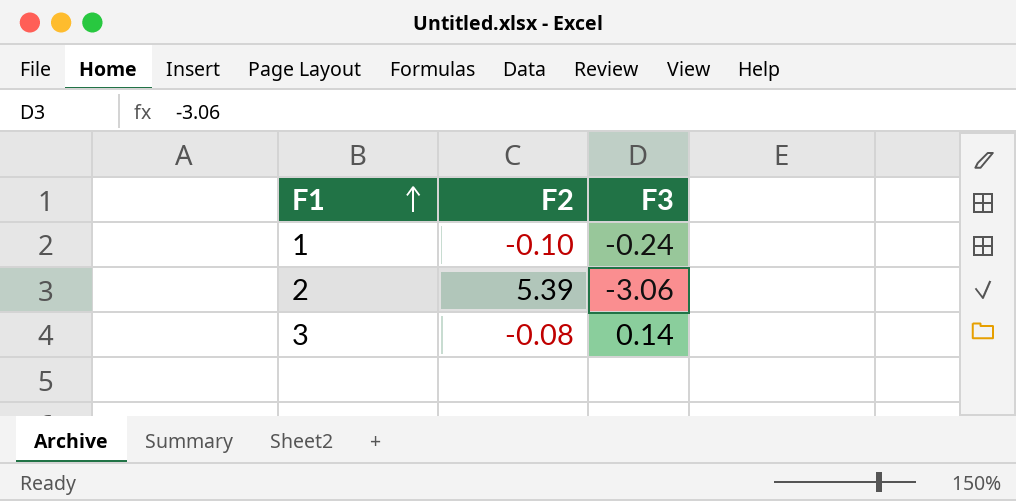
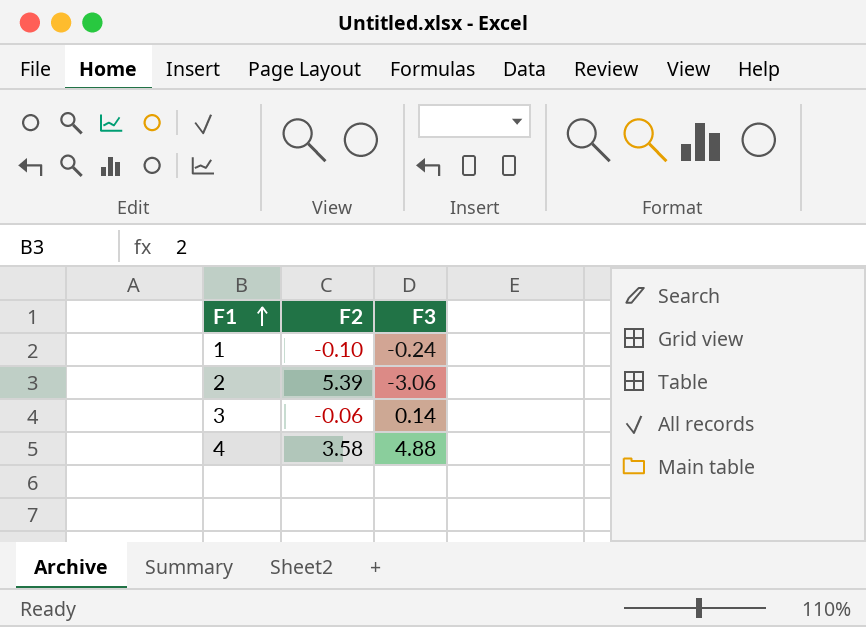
3 | F2: -0.08 -> -0.06
row 4: none -> 3.58 | 4.88

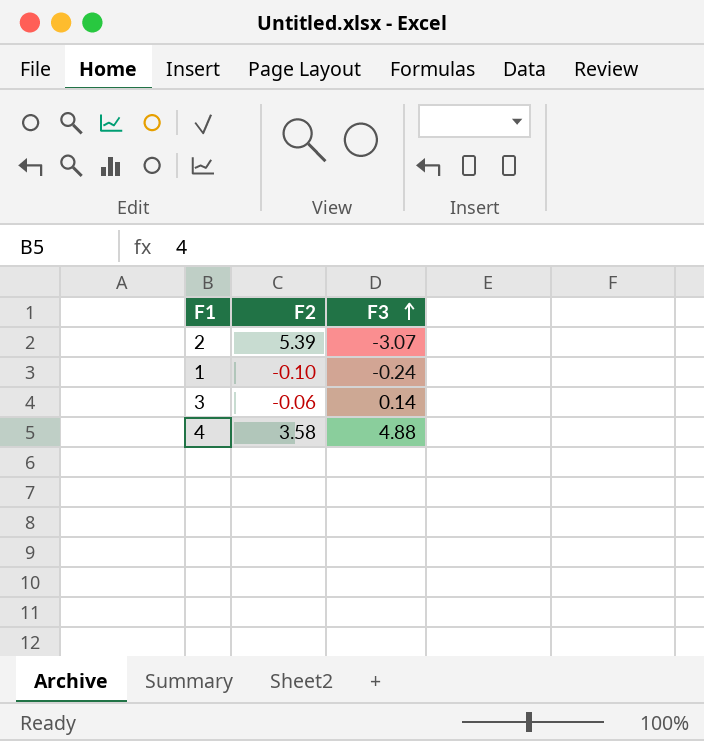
row order: F1 ascending -> F3 ascending
2 | F3: -3.06 -> -3.07

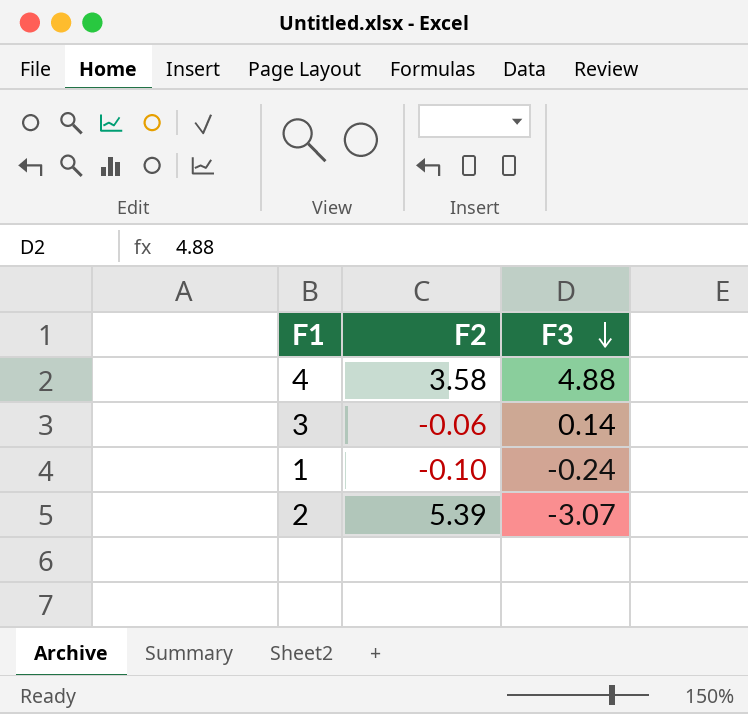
row order: F3 ascending -> F3 descending

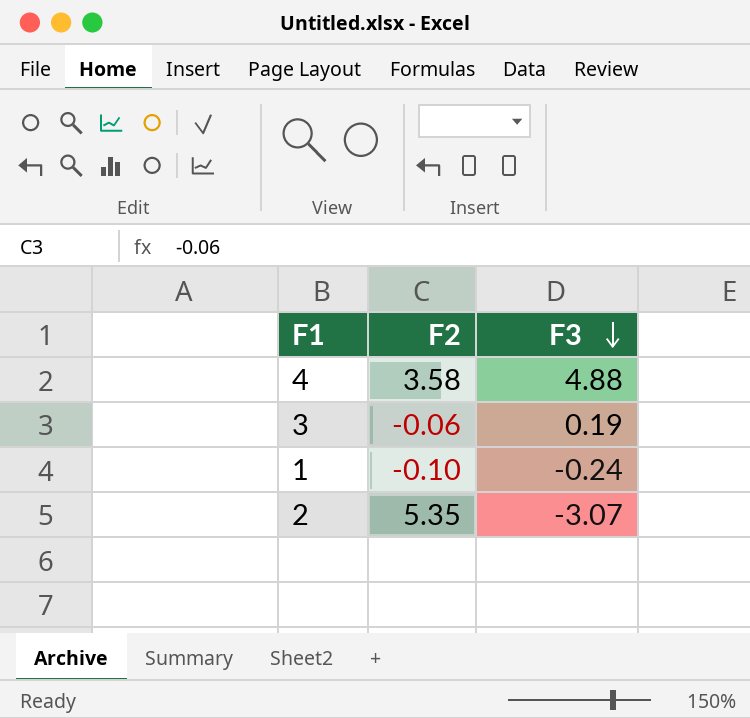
3 | F3: 0.14 -> 0.19
2 | F2: 5.39 -> 5.35

